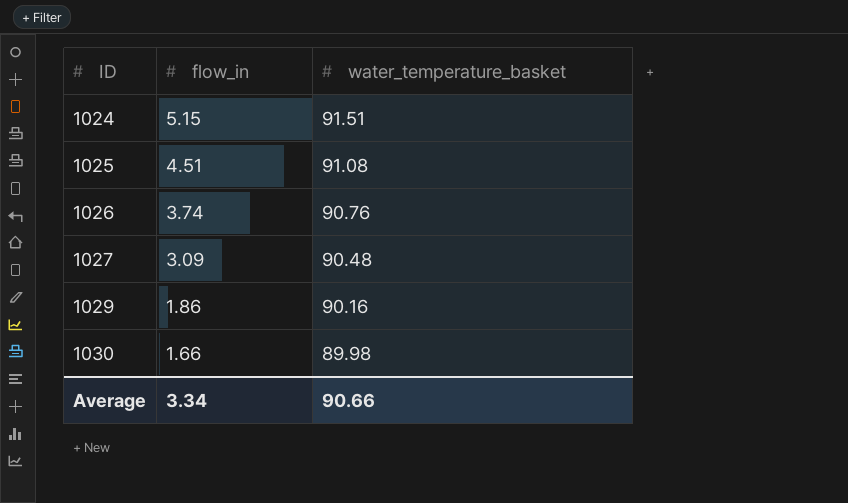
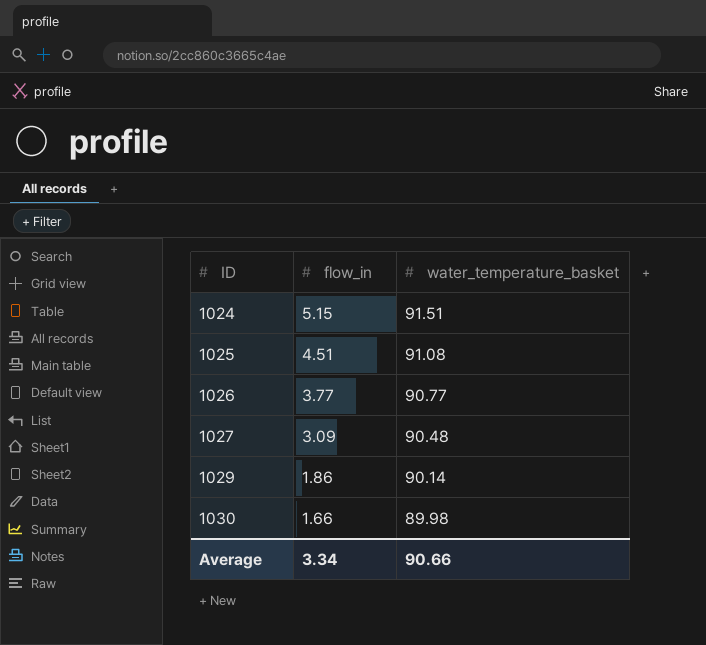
1026 | flow_in: 3.74 -> 3.77
1026 | water_temperature_basket: 90.76 -> 90.77
1029 | water_temperature_basket: 90.16 -> 90.14

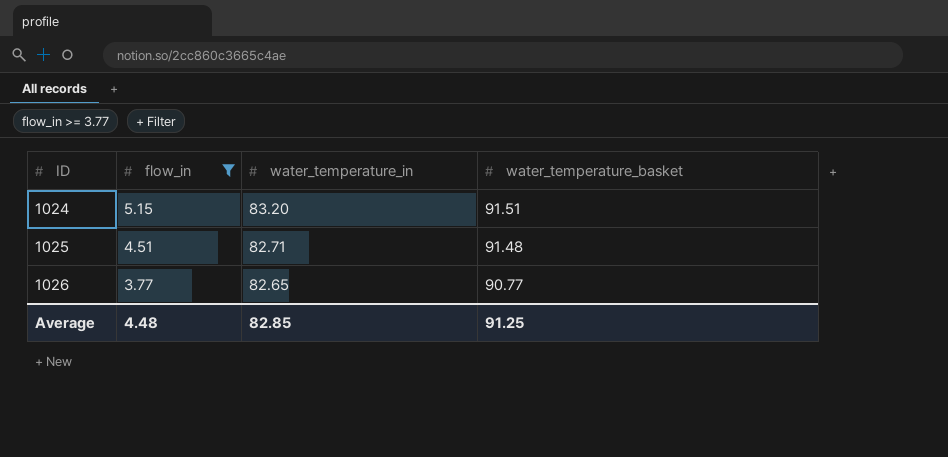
filter: none -> flow_in >= 3.77
column water_temperature_in | position: none -> 3
1025 | water_temperature_basket: 91.08 -> 91.48
Average | flow_in: 3.34 -> 4.48
Average | water_temperature_basket: 90.66 -> 91.25

